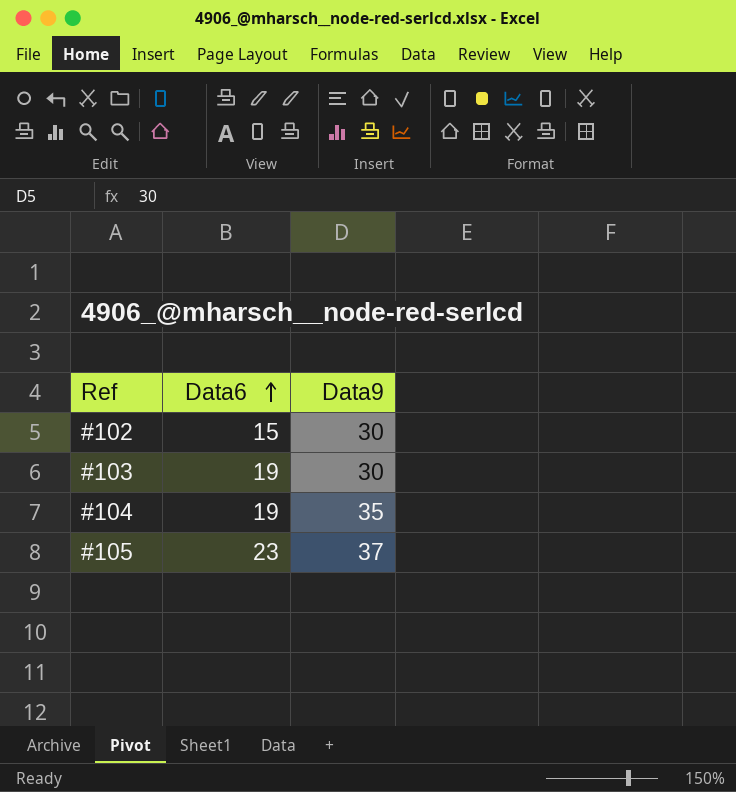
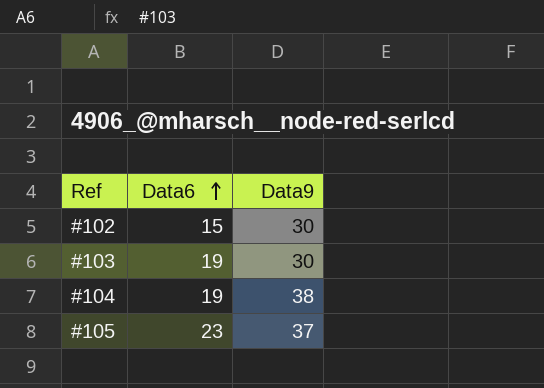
#104 | Data9: 35 -> 38

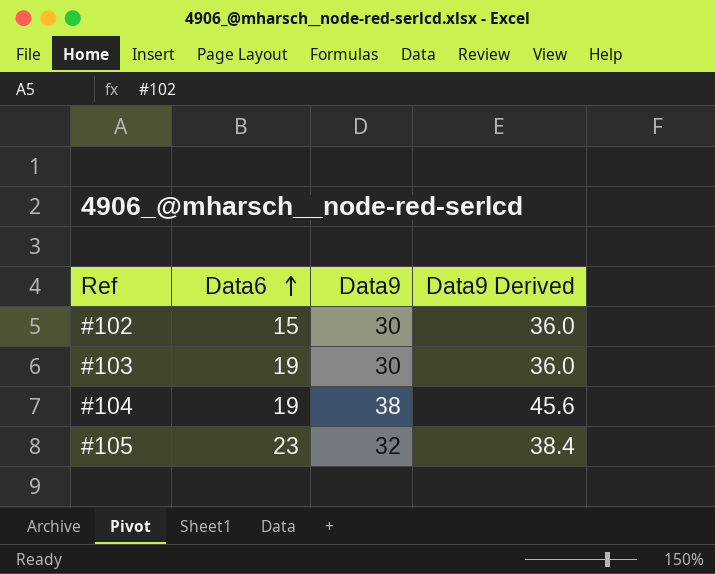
column Data9 Derived | formula: none -> [Data9] * 1.2
#105 | Data9: 37 -> 32

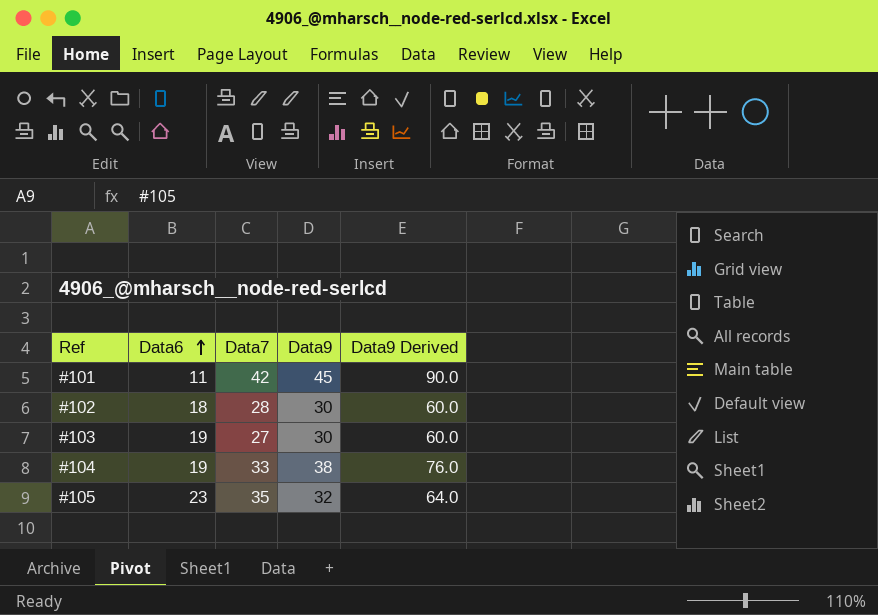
column Data7 | position: none -> 3
column Data9 Derived | formula: [Data9] * 1.2 -> [Data9] * 2
row #101: none -> 11 | 42 | 45 | 90.0
#102 | Data6: 15 -> 18

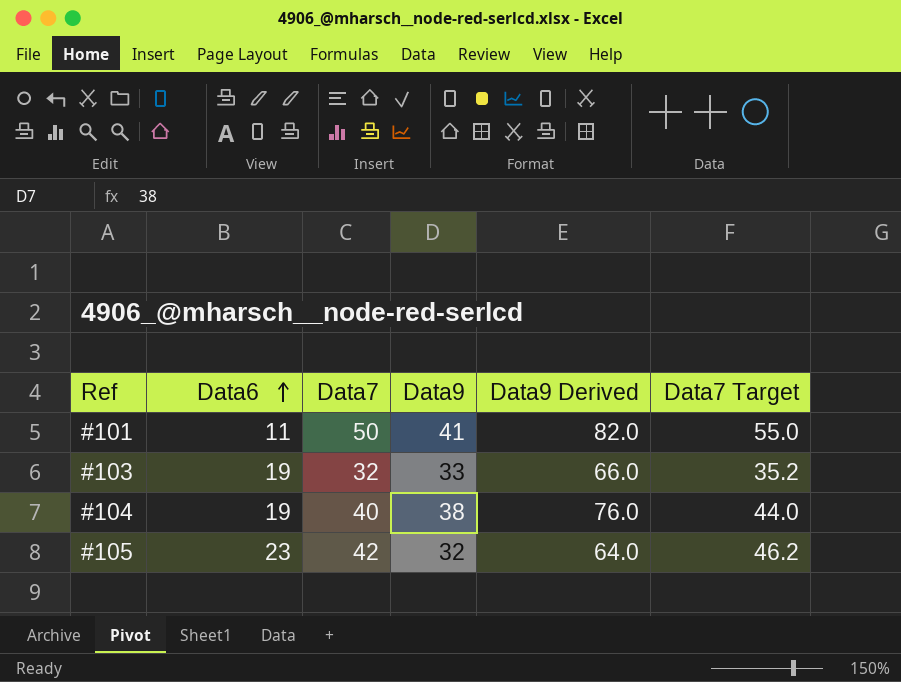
column Data7 Target | formula: none -> [Data7] * 1.1
row #102: 18 | 28 | 30 | 60.0 -> none
#101 | Data7: 42 -> 50
#101 | Data9: 45 -> 41
#101 | Data9 Derived: 90.0 -> 82.0
#103 | Data7: 27 -> 32
#103 | Data9: 30 -> 33
#103 | Data9 Derived: 60.0 -> 66.0
#104 | Data7: 33 -> 40
#105 | Data7: 35 -> 42

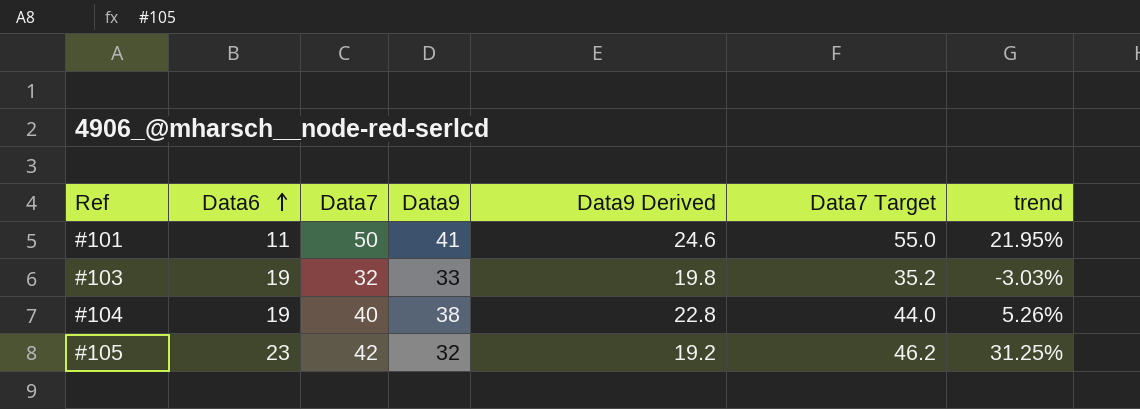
column Data9 Derived | formula: [Data9] * 2 -> [Data9] * 0.6
column trend | formula: none -> ([Data7] - [Data9]) / [Data9]

